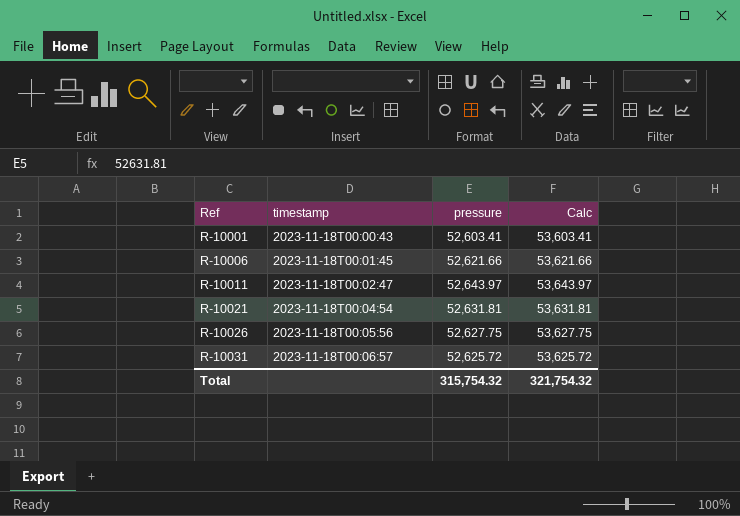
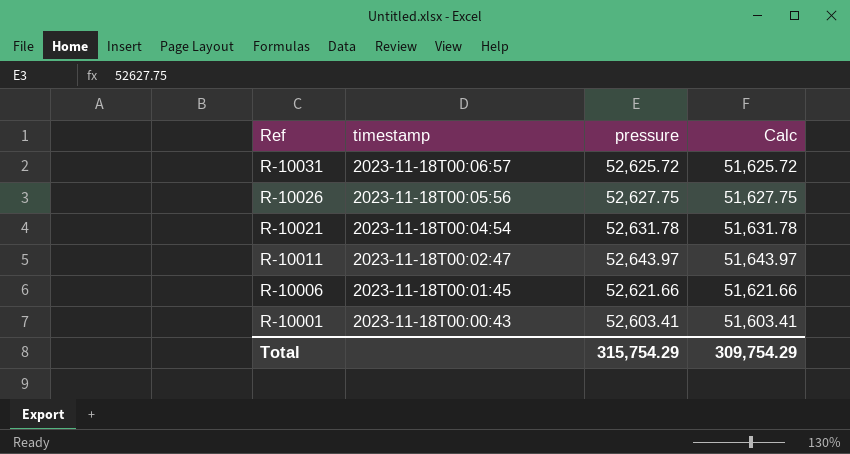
row order: Ref ascending -> Ref descending
column Calc | formula: [pressure] + 1000 -> [pressure] - 1000
R-10021 | pressure: 52,631.81 -> 52,631.78
Total | pressure: 315,754.32 -> 315,754.29
Total | Calc: 321,754.32 -> 309,754.29

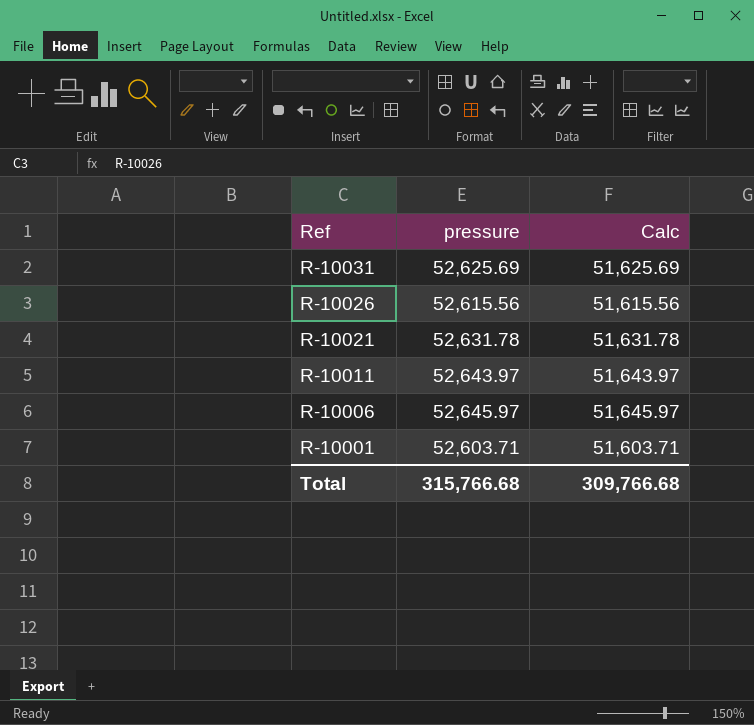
column timestamp | position: 2 -> none
R-10031 | pressure: 52,625.72 -> 52,625.69
R-10031 | Calc: 51,625.72 -> 51,625.69
R-10026 | pressure: 52,627.75 -> 52,615.56
R-10026 | Calc: 51,627.75 -> 51,615.56
R-10006 | pressure: 52,621.66 -> 52,645.97
R-10006 | Calc: 51,621.66 -> 51,645.97
R-10001 | pressure: 52,603.41 -> 52,603.71
R-10001 | Calc: 51,603.41 -> 51,603.71
Total | pressure: 315,754.29 -> 315,766.68
Total | Calc: 309,754.29 -> 309,766.68

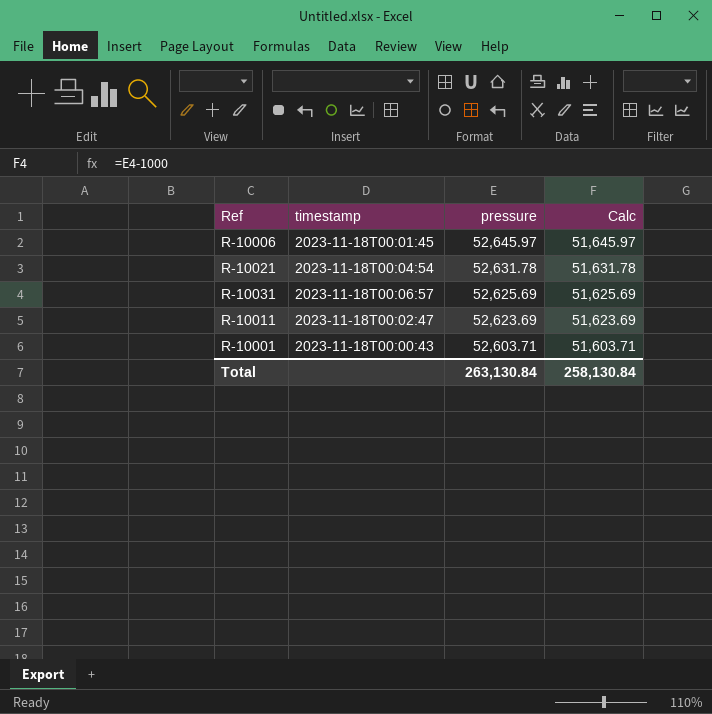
row order: Ref descending -> pressure descending
column timestamp | position: none -> 2
row R-10026: 52,615.56 | 51,615.56 -> none
R-10011 | pressure: 52,643.97 -> 52,623.69
R-10011 | Calc: 51,643.97 -> 51,623.69
Total | pressure: 315,766.68 -> 263,130.84
Total | Calc: 309,766.68 -> 258,130.84

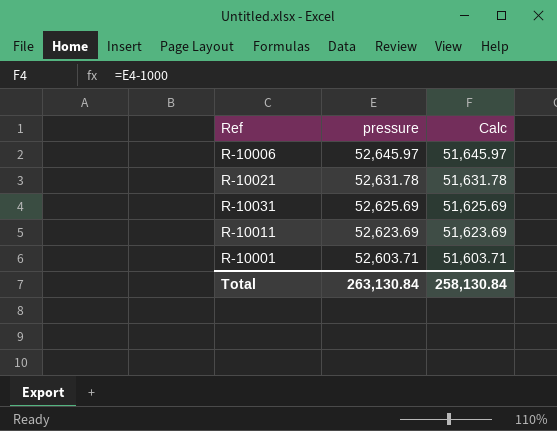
column timestamp | position: 2 -> none

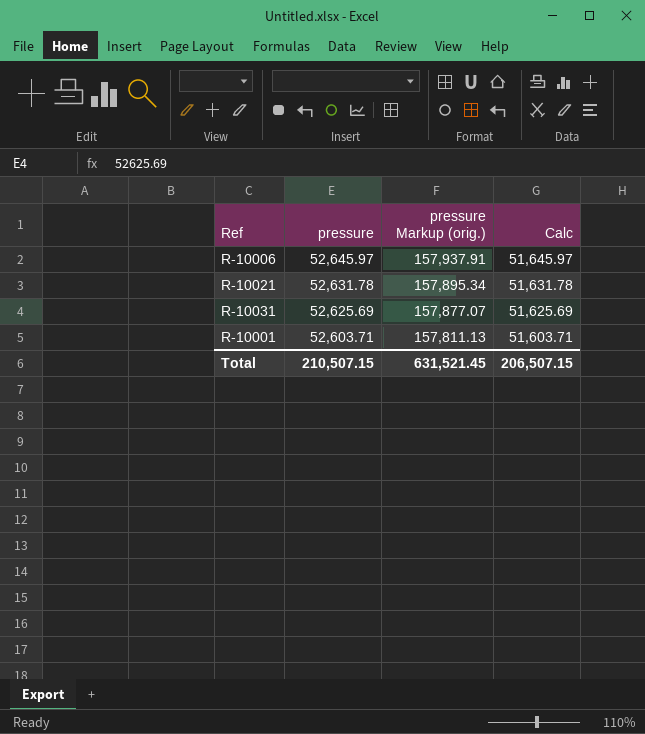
column pressure Markup (orig.) | formula: none -> [pressure] * 3
row R-10011: 52,623.69 | 51,623.69 -> none
Total | pressure: 263,130.84 -> 210,507.15
Total | Calc: 258,130.84 -> 206,507.15

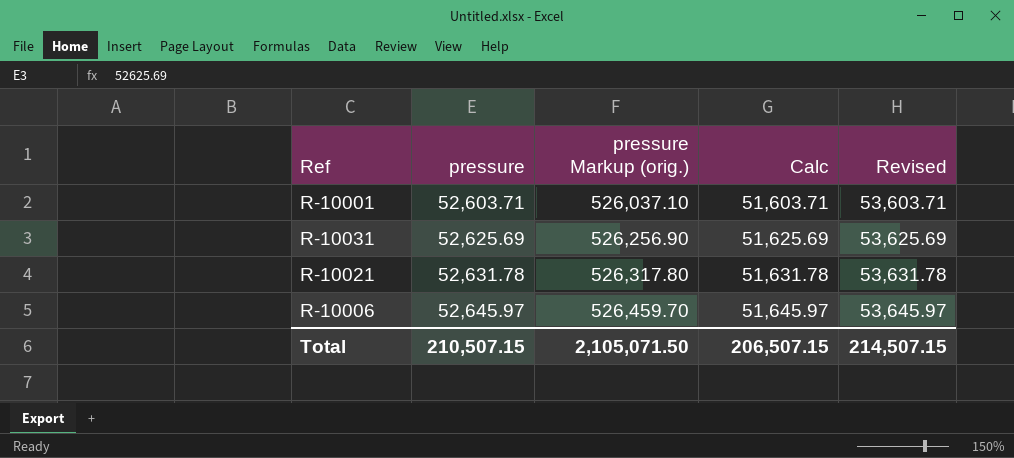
row order: pressure descending -> pressure ascending
column pressure Markup (orig.) | formula: [pressure] * 3 -> [pressure] * 10
column Revised | formula: none -> [pressure] + 1000
Total | pressure Markup (orig.): 631,521.45 -> 2,105,071.50

